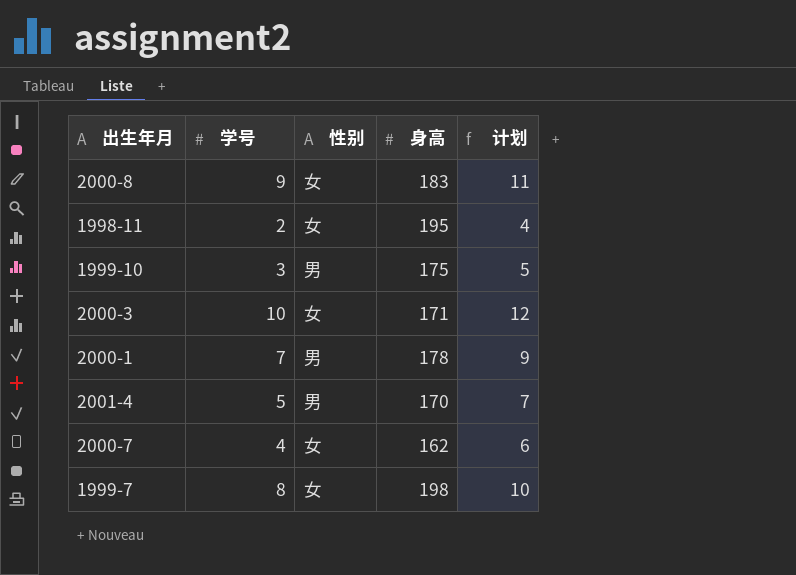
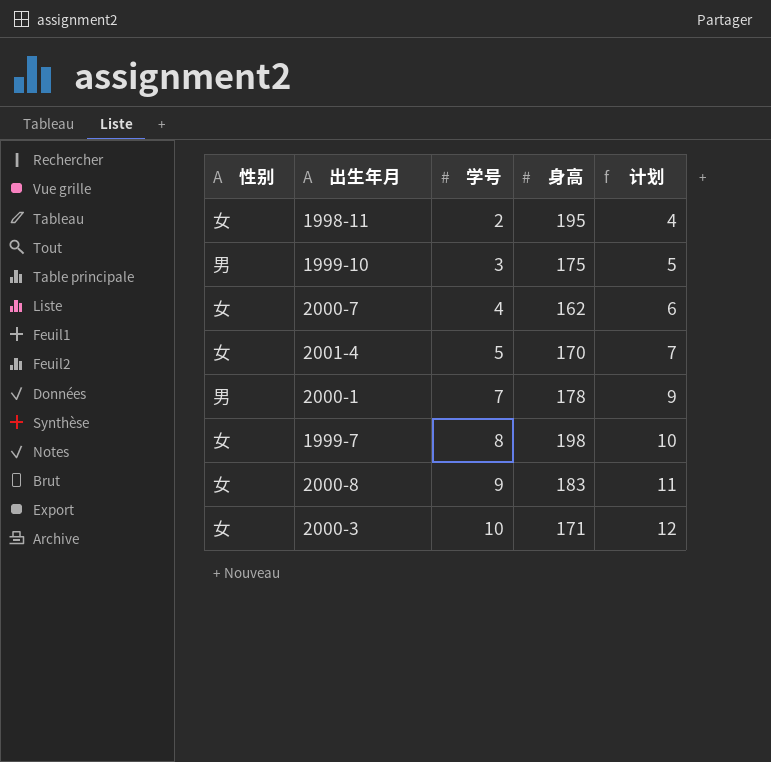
row order: none -> 学号 ascending
column 性别 | position: 3 -> 1
2001-4 | 性别: 男 -> 女

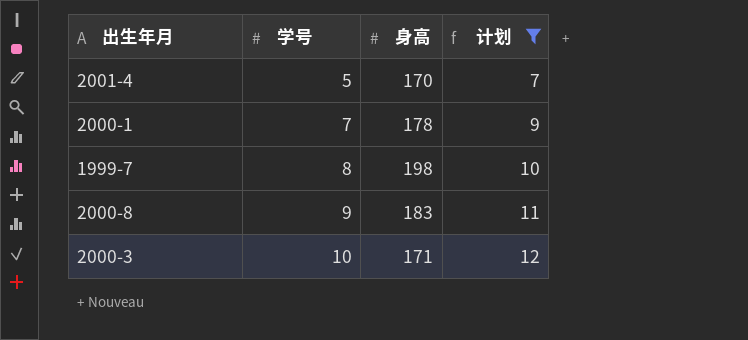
filter: none -> 计划 >= 7
column 性别 | position: 1 -> none

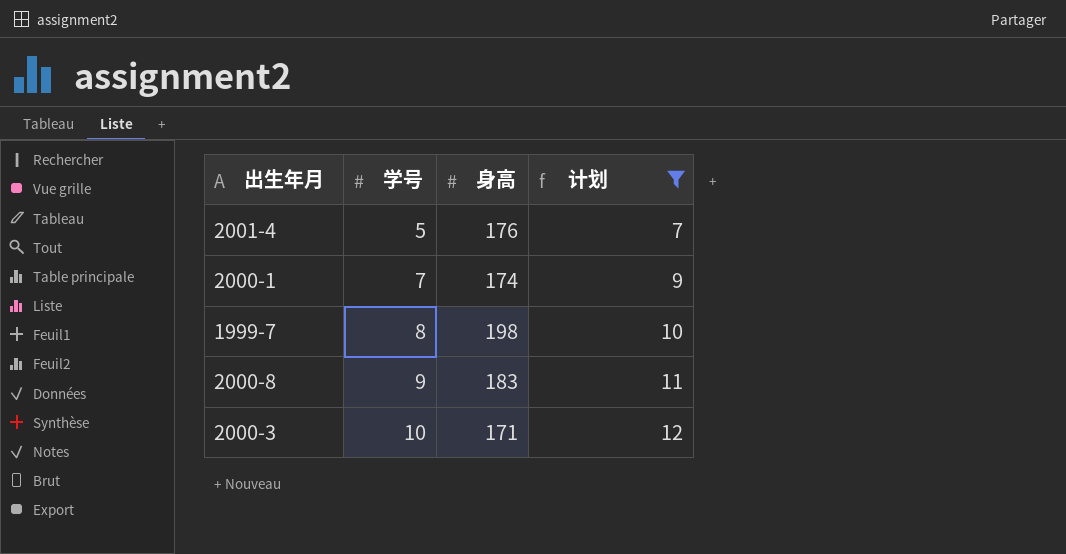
2001-4 | 身高: 170 -> 176
2000-1 | 身高: 178 -> 174

